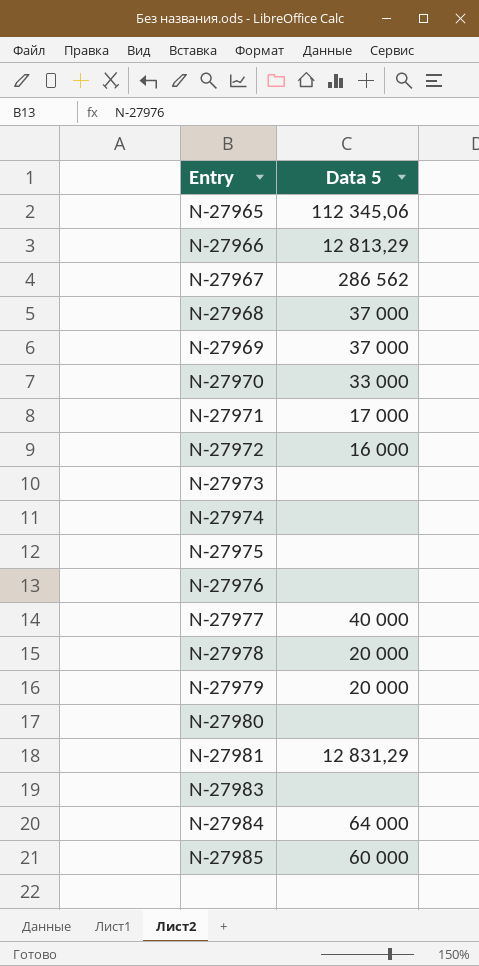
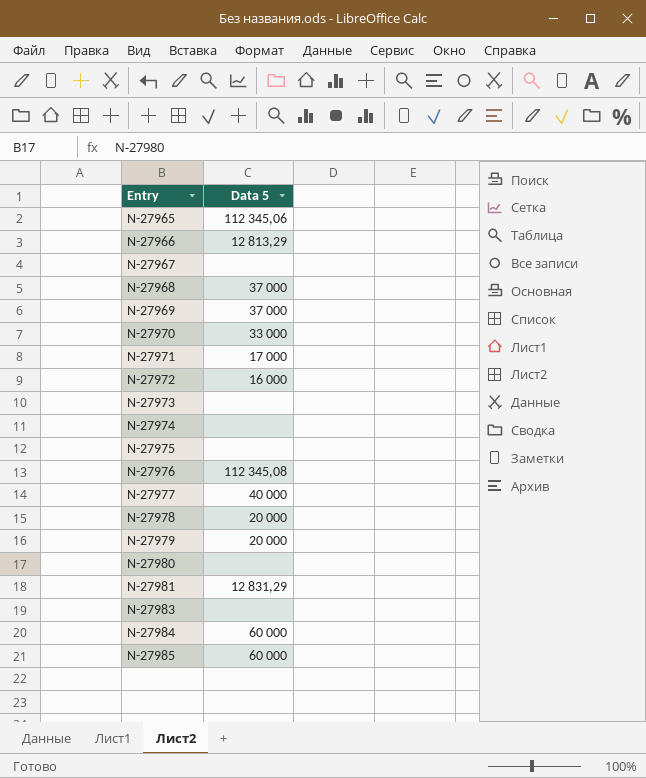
N-27967 | Data 5: 286 562 -> none
N-27976 | Data 5: none -> 112 345,08
N-27984 | Data 5: 64 000 -> 60 000

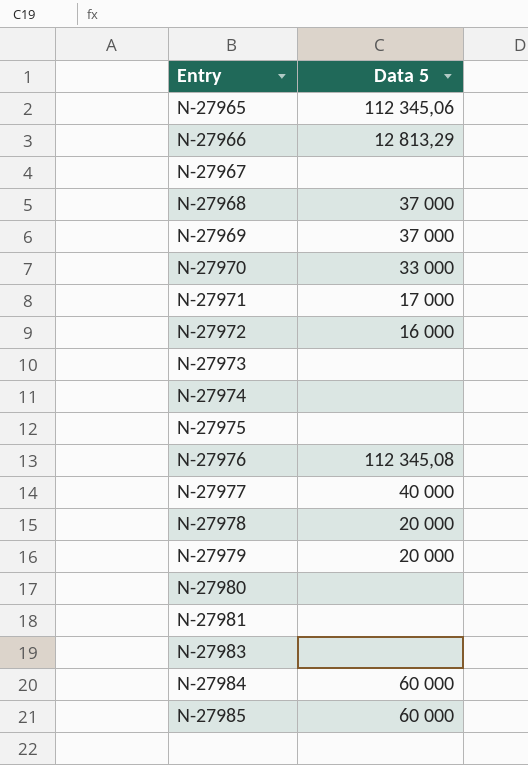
N-27981 | Data 5: 12 831,29 -> none

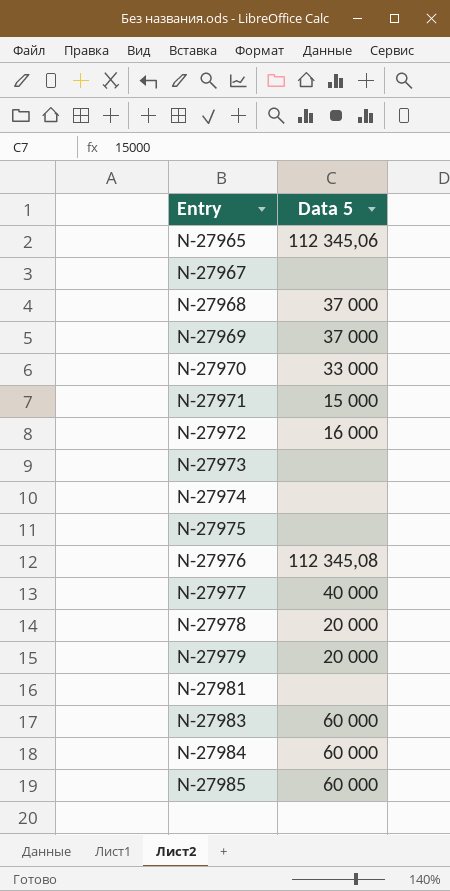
row N-27966: 12 813,29 -> none
row N-27980: none -> none
N-27971 | Data 5: 17 000 -> 15 000
N-27983 | Data 5: none -> 60 000

